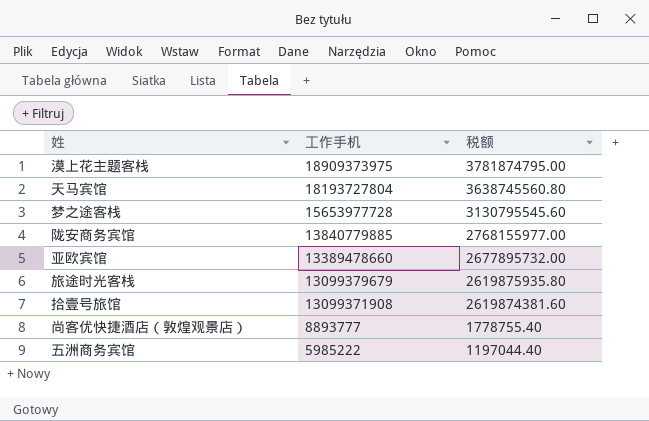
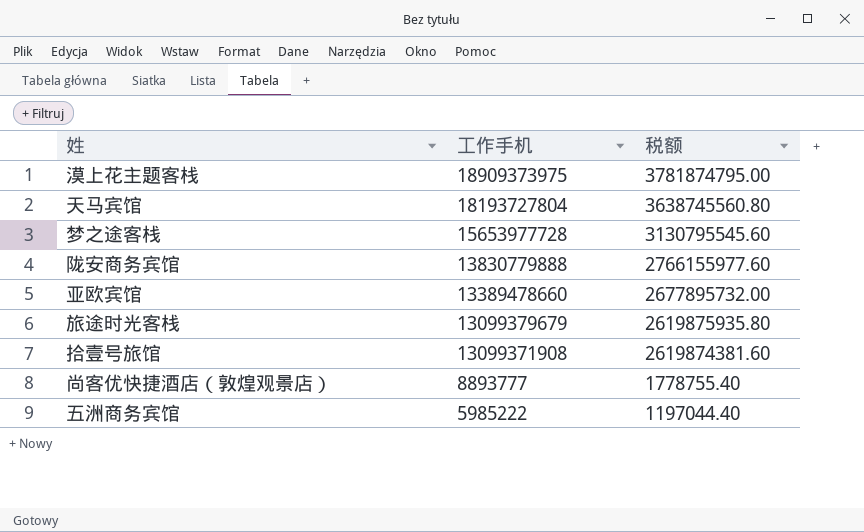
陇安商务宾馆 | 工作手机: 13840779885 -> 13830779888
陇安商务宾馆 | 税额: 2768155977.00 -> 2766155977.60

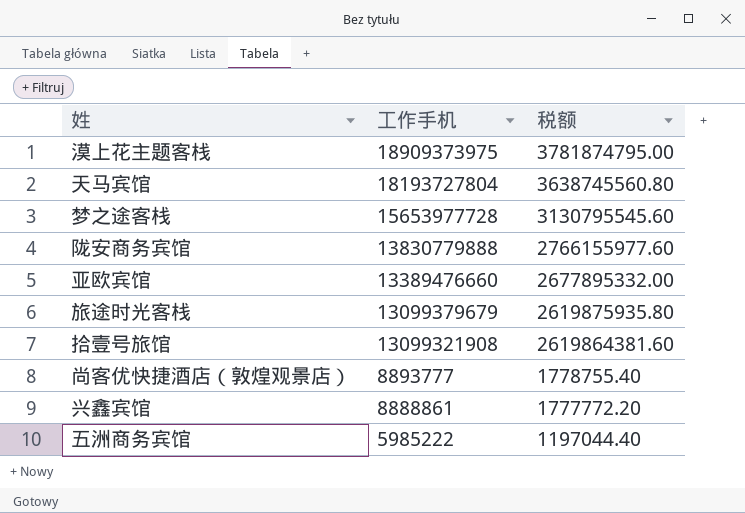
亚欧宾馆 | 工作手机: 13389478660 -> 13389476660
亚欧宾馆 | 税额: 2677895732.00 -> 2677895332.00
拾壹号旅馆 | 工作手机: 13099371908 -> 13099321908
拾壹号旅馆 | 税额: 2619874381.60 -> 2619864381.60
row 兴鑫宾馆: none -> 8888861 | 1777772.20

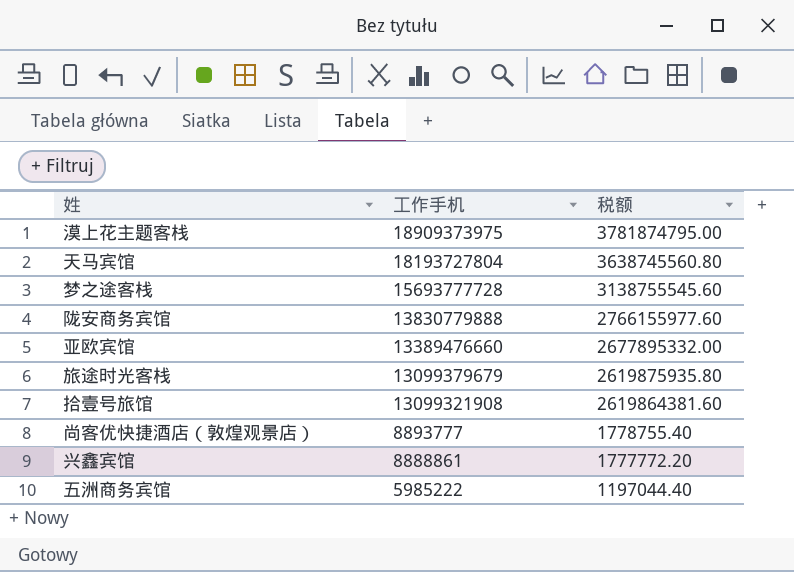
梦之途客栈 | 工作手机: 15653977728 -> 15693777728
梦之途客栈 | 税额: 3130795545.60 -> 3138755545.60

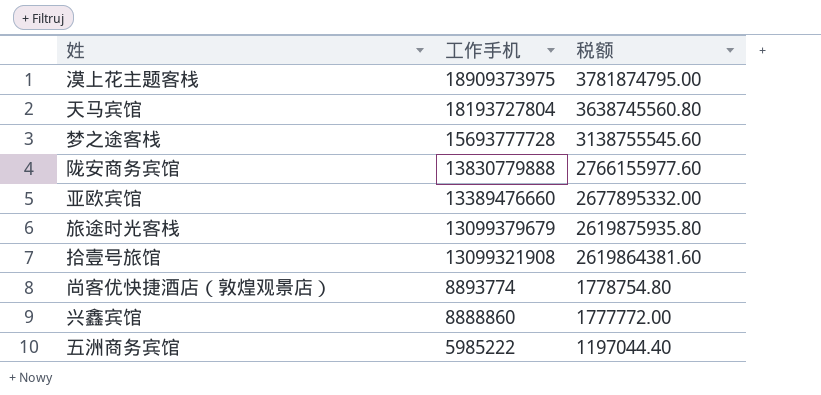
尚客优快捷酒店（敦煌观景店） | 工作手机: 8893777 -> 8893774
尚客优快捷酒店（敦煌观景店） | 税额: 1778755.40 -> 1778754.80
兴鑫宾馆 | 工作手机: 8888861 -> 8888860
兴鑫宾馆 | 税额: 1777772.20 -> 1777772.00

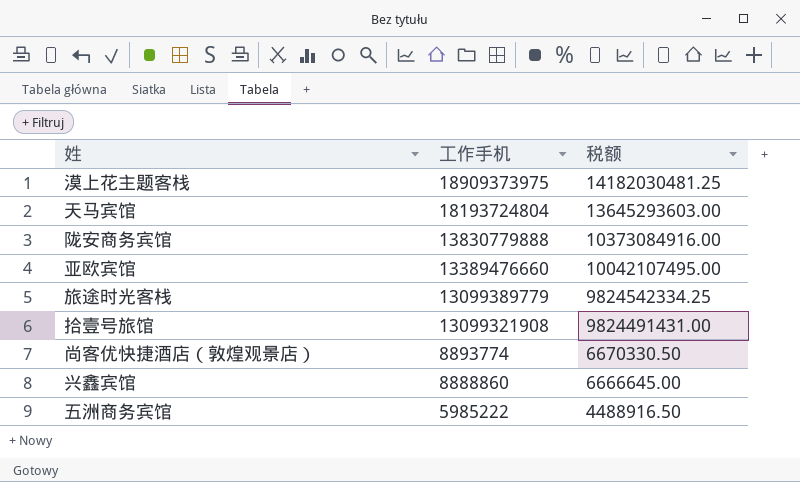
column 税额 | formula: [工作手机] * 0.2 -> [工作手机] * 0.75
row 梦之途客栈: 15693777728 | 3138755545.60 -> none
天马宾馆 | 工作手机: 18193727804 -> 18193724804
旅途时光客栈 | 工作手机: 13099379679 -> 13099389779

